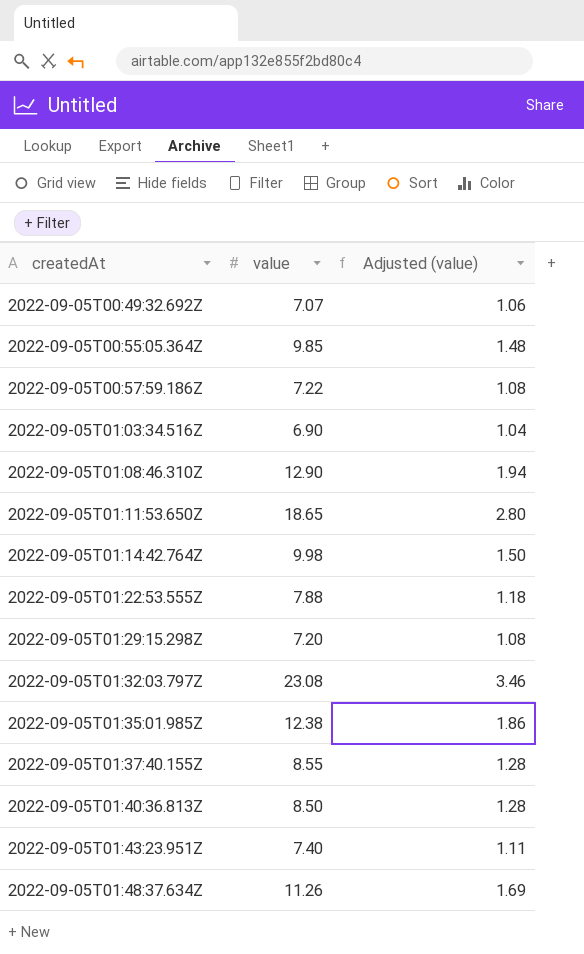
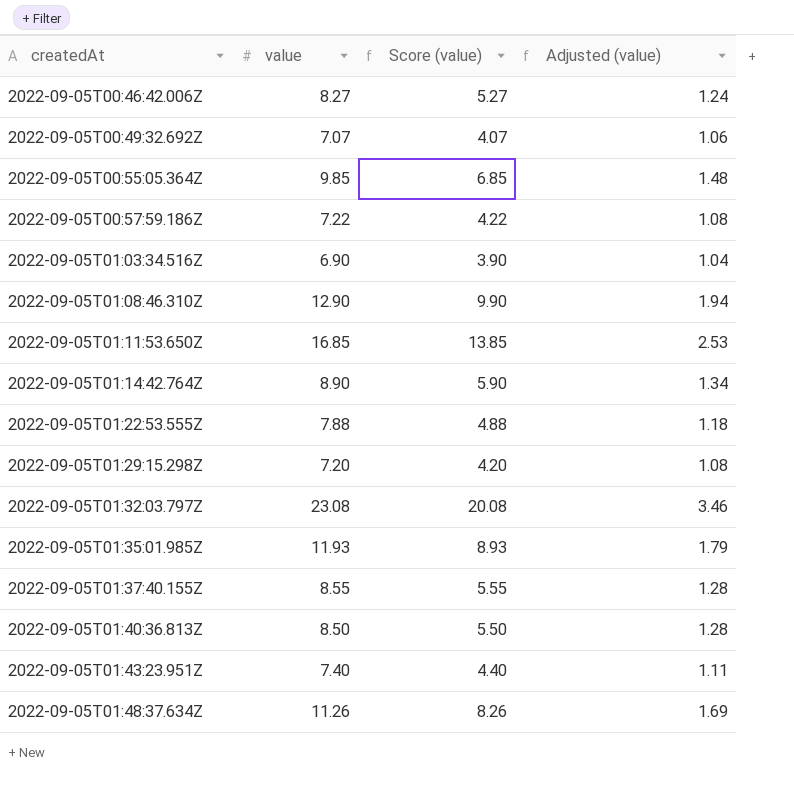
column Score (value) | formula: none -> [value] - 3
row 2022-09-05T00:46:42.006Z: none -> 8.27 | 5.27 | 1.24
2022-09-05T01:11:53.650Z | value: 18.65 -> 16.85
2022-09-05T01:11:53.650Z | Adjusted (value): 2.80 -> 2.53
2022-09-05T01:14:42.764Z | value: 9.98 -> 8.90
2022-09-05T01:14:42.764Z | Adjusted (value): 1.50 -> 1.34
2022-09-05T01:35:01.985Z | value: 12.38 -> 11.93
2022-09-05T01:35:01.985Z | Adjusted (value): 1.86 -> 1.79

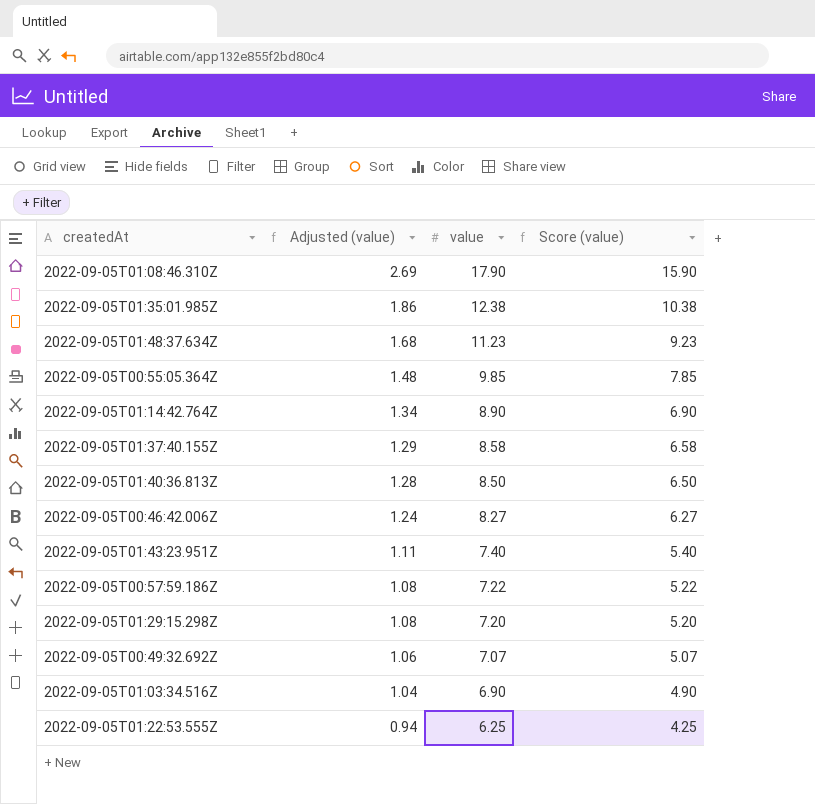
row order: createdAt ascending -> Adjusted (value) descending
column Adjusted (value) | position: 4 -> 2
column Score (value) | formula: [value] - 3 -> [value] - 2
row 2022-09-05T01:11:53.650Z: 16.85 | 13.85 | 2.53 -> none
row 2022-09-05T01:32:03.797Z: 23.08 | 20.08 | 3.46 -> none
2022-09-05T01:08:46.310Z | Adjusted (value): 1.94 -> 2.69
2022-09-05T01:08:46.310Z | value: 12.90 -> 17.90
2022-09-05T01:35:01.985Z | Adjusted (value): 1.79 -> 1.86
2022-09-05T01:35:01.985Z | value: 11.93 -> 12.38
2022-09-05T01:48:37.634Z | Adjusted (value): 1.69 -> 1.68
2022-09-05T01:48:37.634Z | value: 11.26 -> 11.23
2022-09-05T01:37:40.155Z | Adjusted (value): 1.28 -> 1.29
2022-09-05T01:37:40.155Z | value: 8.55 -> 8.58
2022-09-05T01:22:53.555Z | Adjusted (value): 1.18 -> 0.94
2022-09-05T01:22:53.555Z | value: 7.88 -> 6.25

